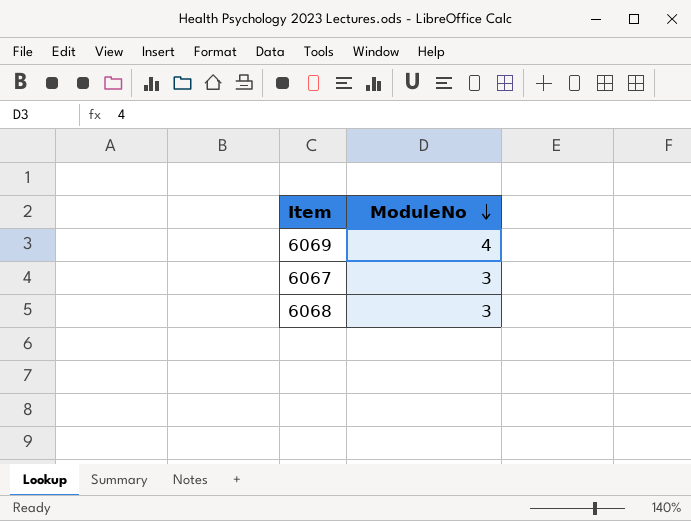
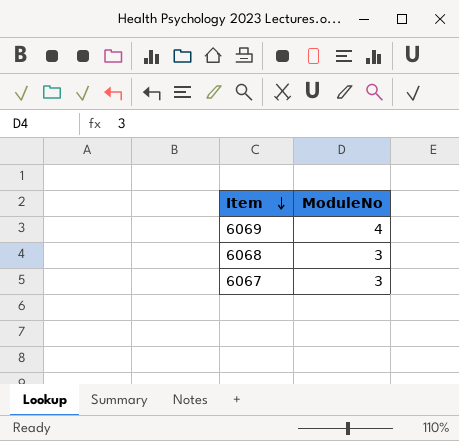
row order: ModuleNo descending -> Item descending

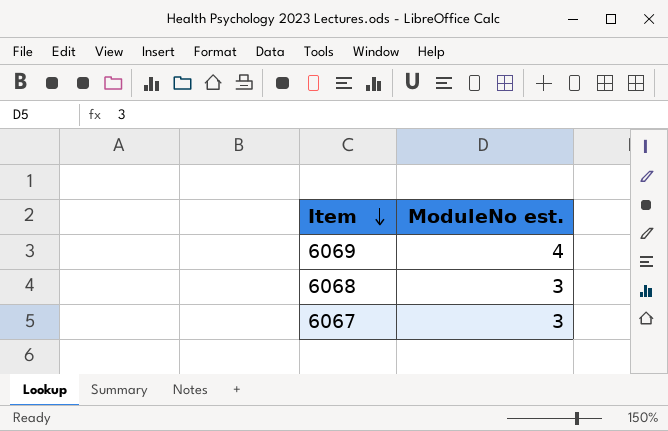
column name: ModuleNo -> ModuleNo est.

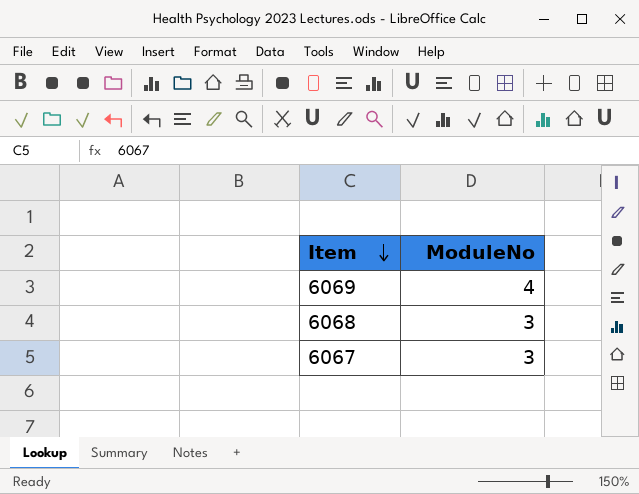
column name: ModuleNo est. -> ModuleNo

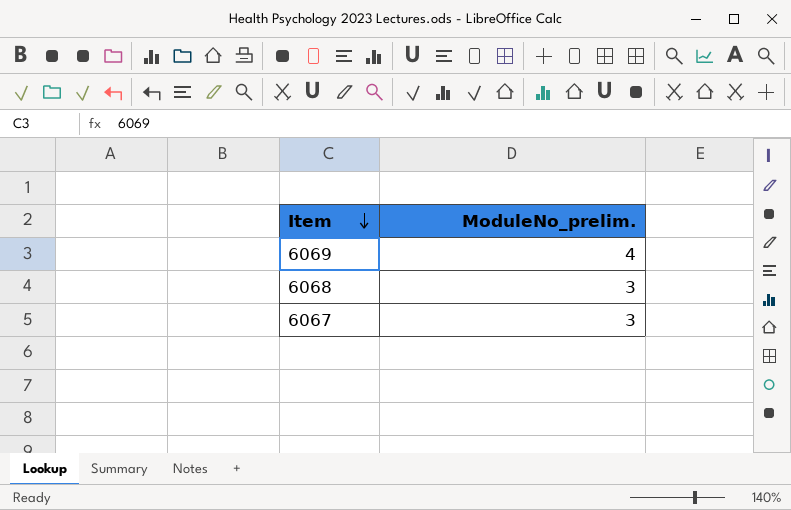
column name: ModuleNo -> ModuleNo_prelim.

